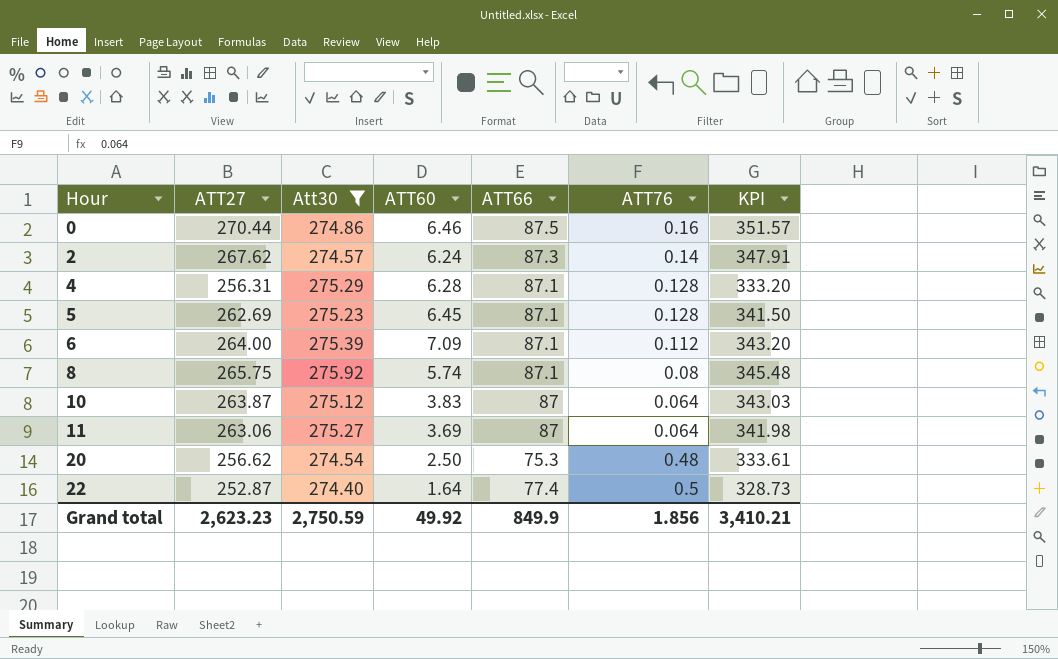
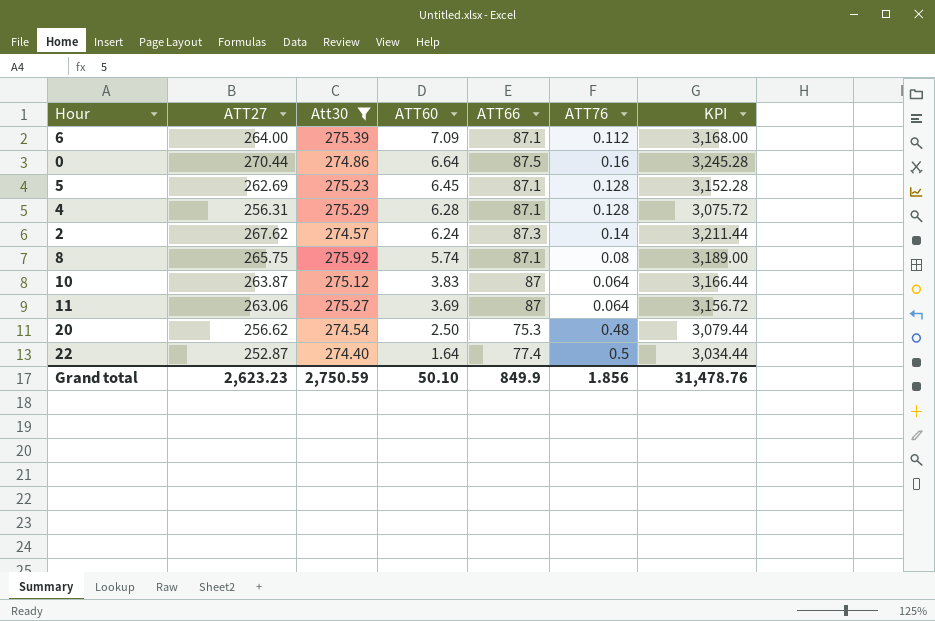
row order: Hour ascending -> ATT60 descending
column KPI | formula: [ATT27] * 1.3 -> [ATT27] * 12
0 | ATT60: 6.46 -> 6.64
Grand total | ATT60: 49.92 -> 50.10
Grand total | KPI: 3,410.21 -> 31,478.76

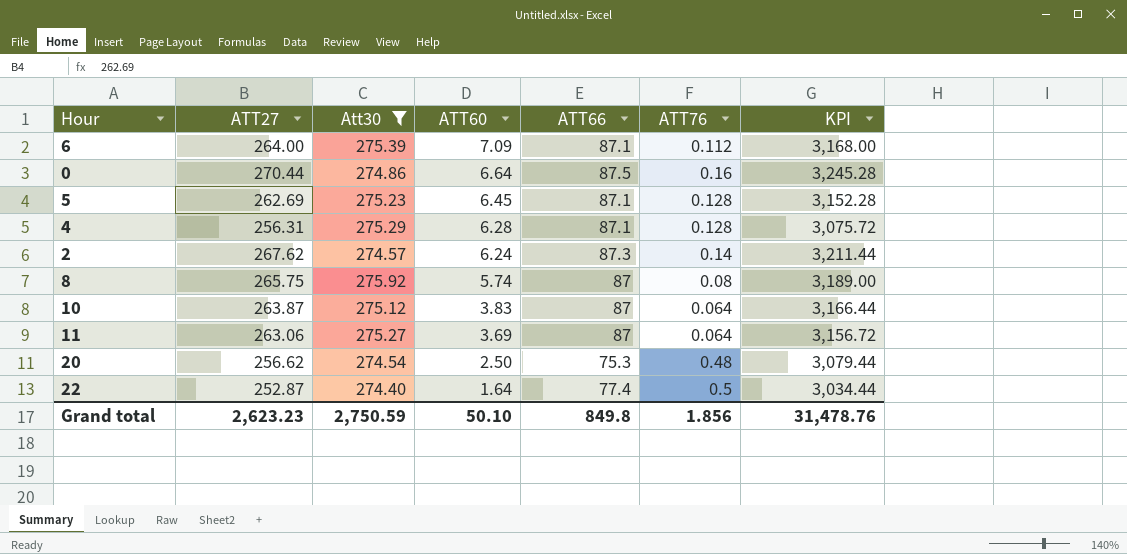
8 | ATT66: 87.1 -> 87
Grand total | ATT66: 849.9 -> 849.8

